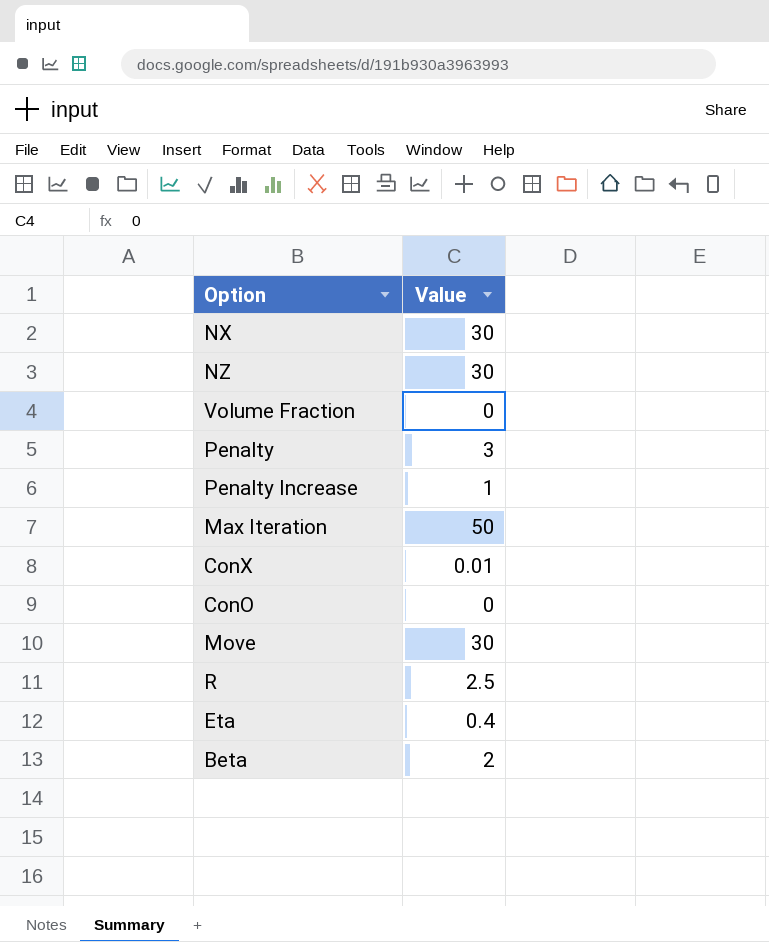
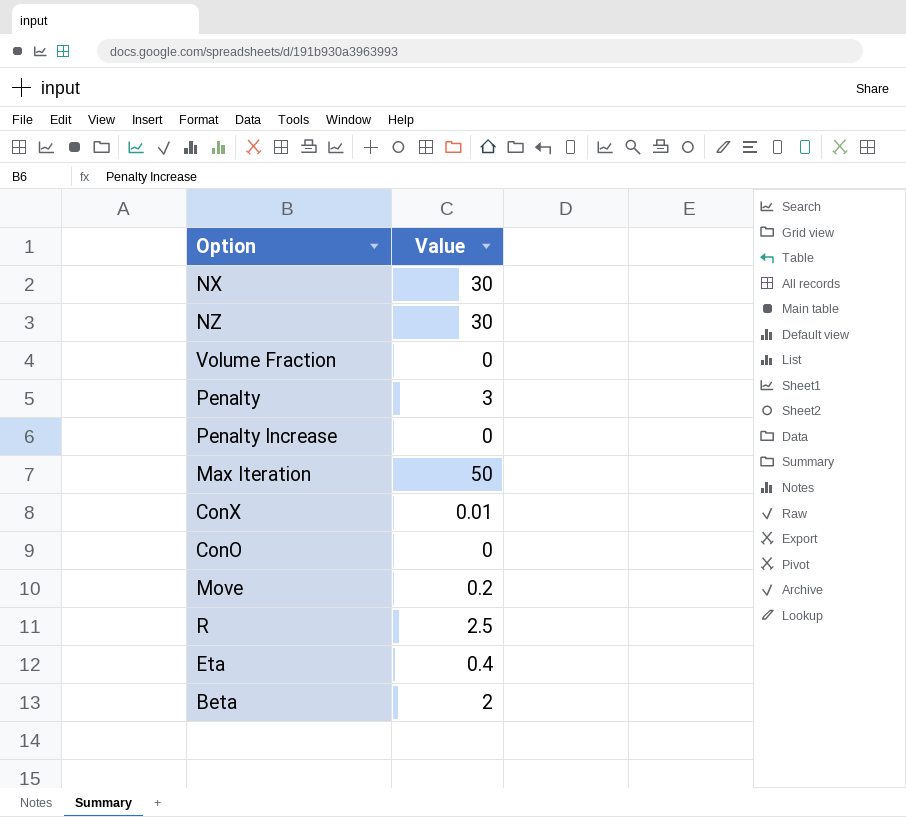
Penalty Increase | Value: 1 -> 0
Move | Value: 30 -> 0.2

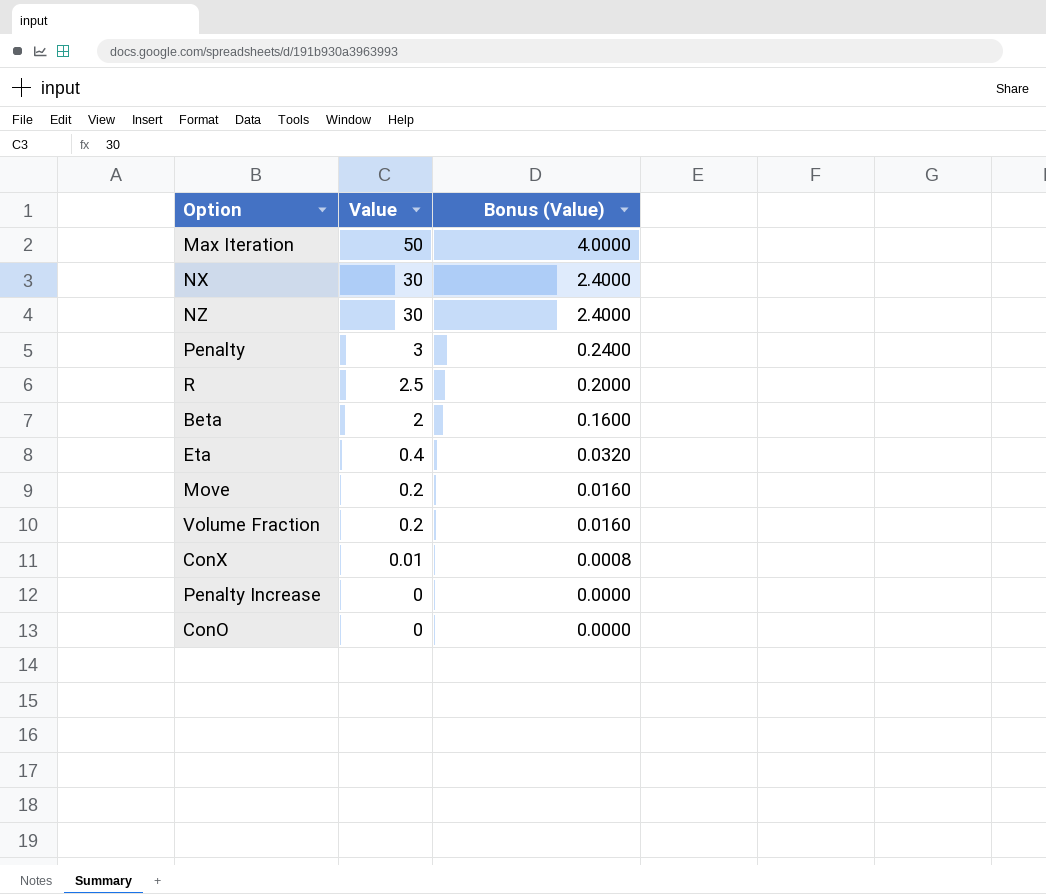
row order: none -> Value descending
column Bonus (Value) | formula: none -> [Value] * 0.08
Volume Fraction | Value: 0 -> 0.2

